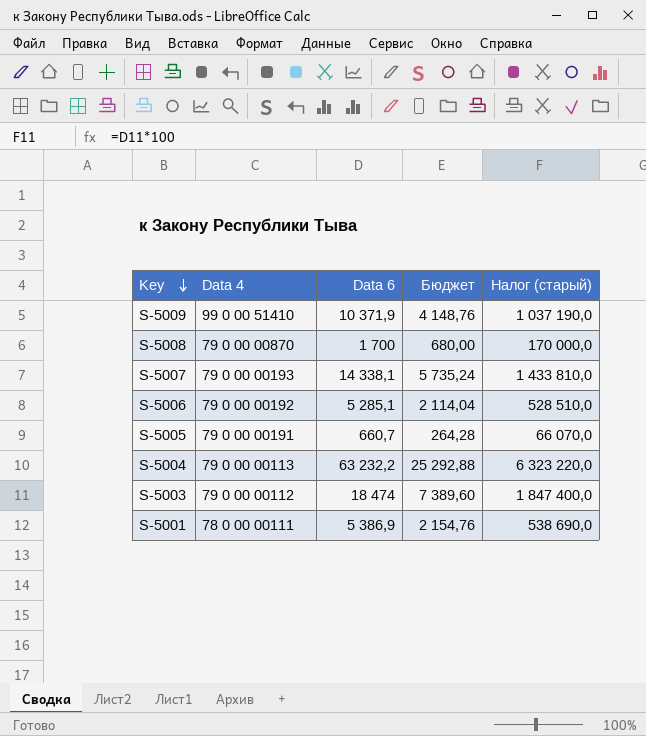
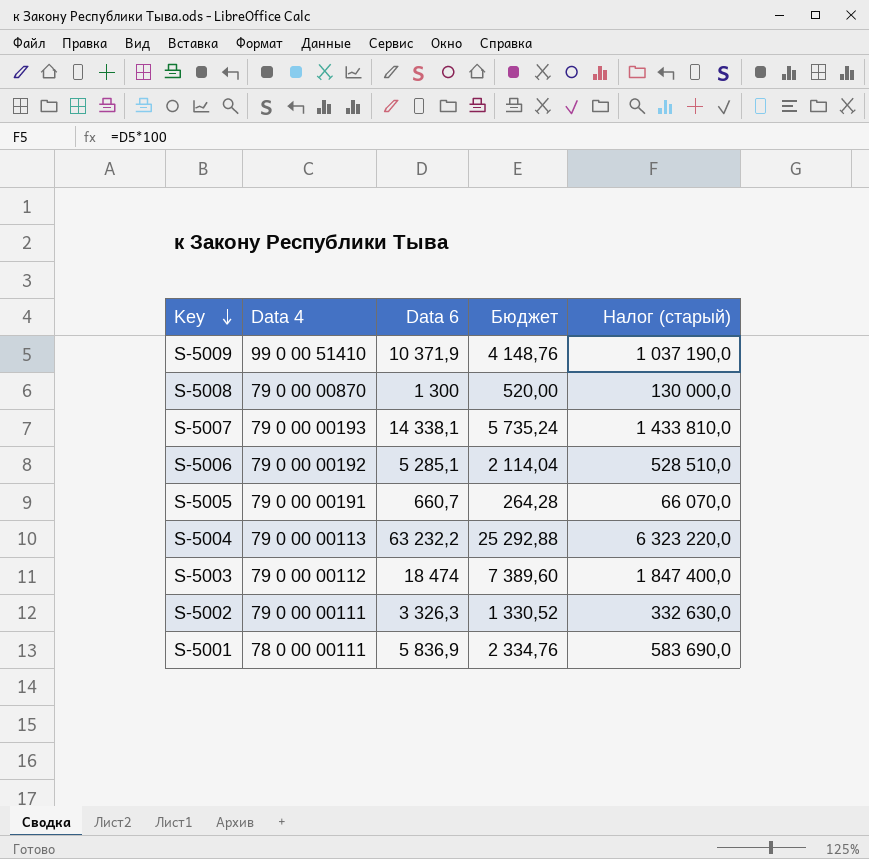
S-5008 | Data 6: 1 700 -> 1 300
S-5008 | Бюджет: 680,00 -> 520,00
S-5008 | Налог (старый): 170 000,0 -> 130 000,0
row S-5002: none -> 79 0 00 00111 | 3 326,3 | 1 330,52 | 332 630,0
S-5001 | Data 6: 5 386,9 -> 5 836,9
S-5001 | Бюджет: 2 154,76 -> 2 334,76
S-5001 | Налог (старый): 538 690,0 -> 583 690,0

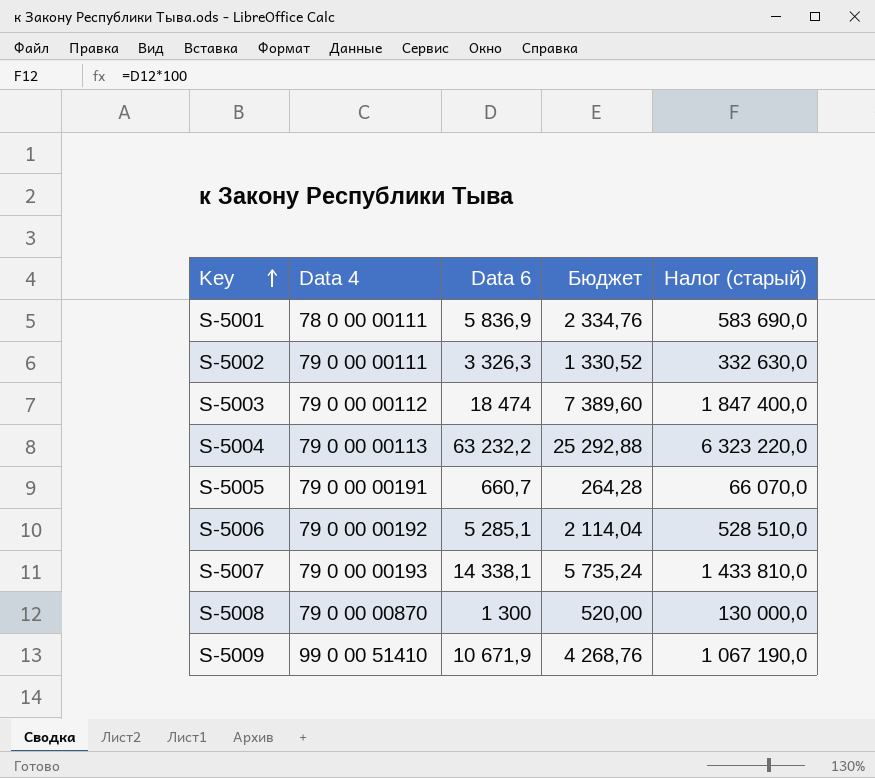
row order: Key descending -> Key ascending
S-5009 | Data 6: 10 371,9 -> 10 671,9
S-5009 | Бюджет: 4 148,76 -> 4 268,76
S-5009 | Налог (старый): 1 037 190,0 -> 1 067 190,0

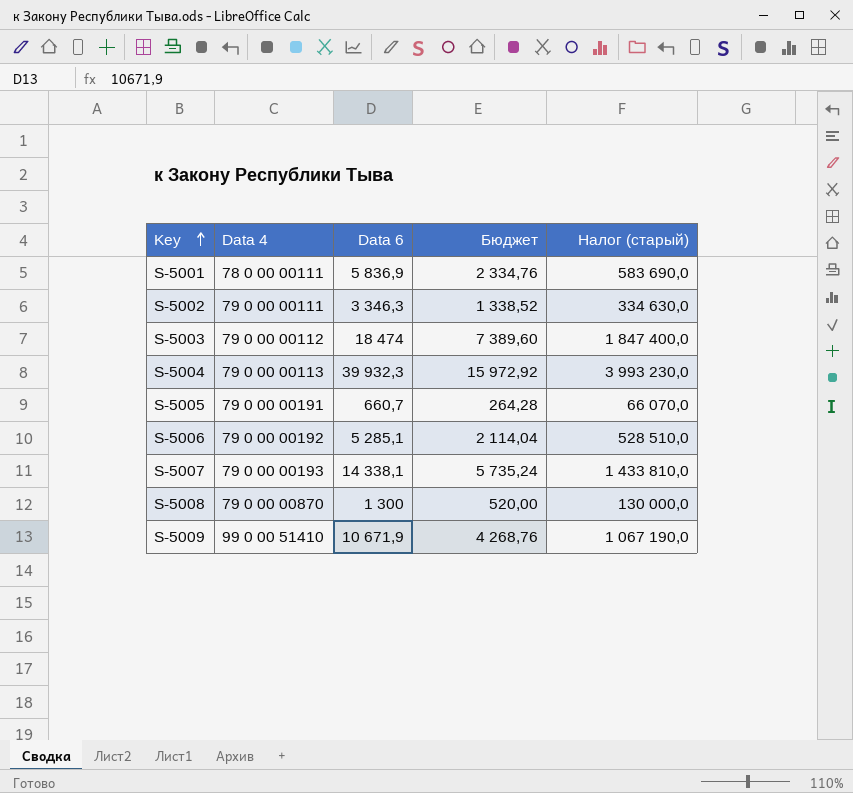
S-5002 | Data 6: 3 326,3 -> 3 346,3
S-5002 | Бюджет: 1 330,52 -> 1 338,52
S-5002 | Налог (старый): 332 630,0 -> 334 630,0
S-5004 | Data 6: 63 232,2 -> 39 932,3
S-5004 | Бюджет: 25 292,88 -> 15 972,92
S-5004 | Налог (старый): 6 323 220,0 -> 3 993 230,0

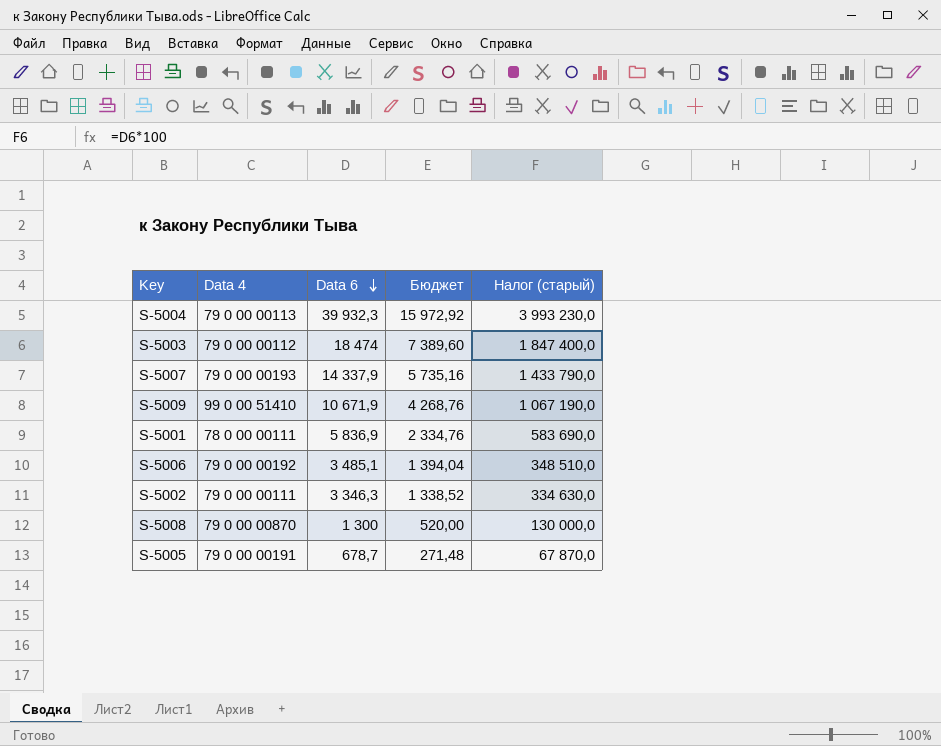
row order: Key ascending -> Data 6 descending
S-5007 | Data 6: 14 338,1 -> 14 337,9
S-5007 | Бюджет: 5 735,24 -> 5 735,16
S-5007 | Налог (старый): 1 433 810,0 -> 1 433 790,0
S-5006 | Data 6: 5 285,1 -> 3 485,1
S-5006 | Бюджет: 2 114,04 -> 1 394,04
S-5006 | Налог (старый): 528 510,0 -> 348 510,0
S-5005 | Data 6: 660,7 -> 678,7
S-5005 | Бюджет: 264,28 -> 271,48
S-5005 | Налог (старый): 66 070,0 -> 67 870,0

